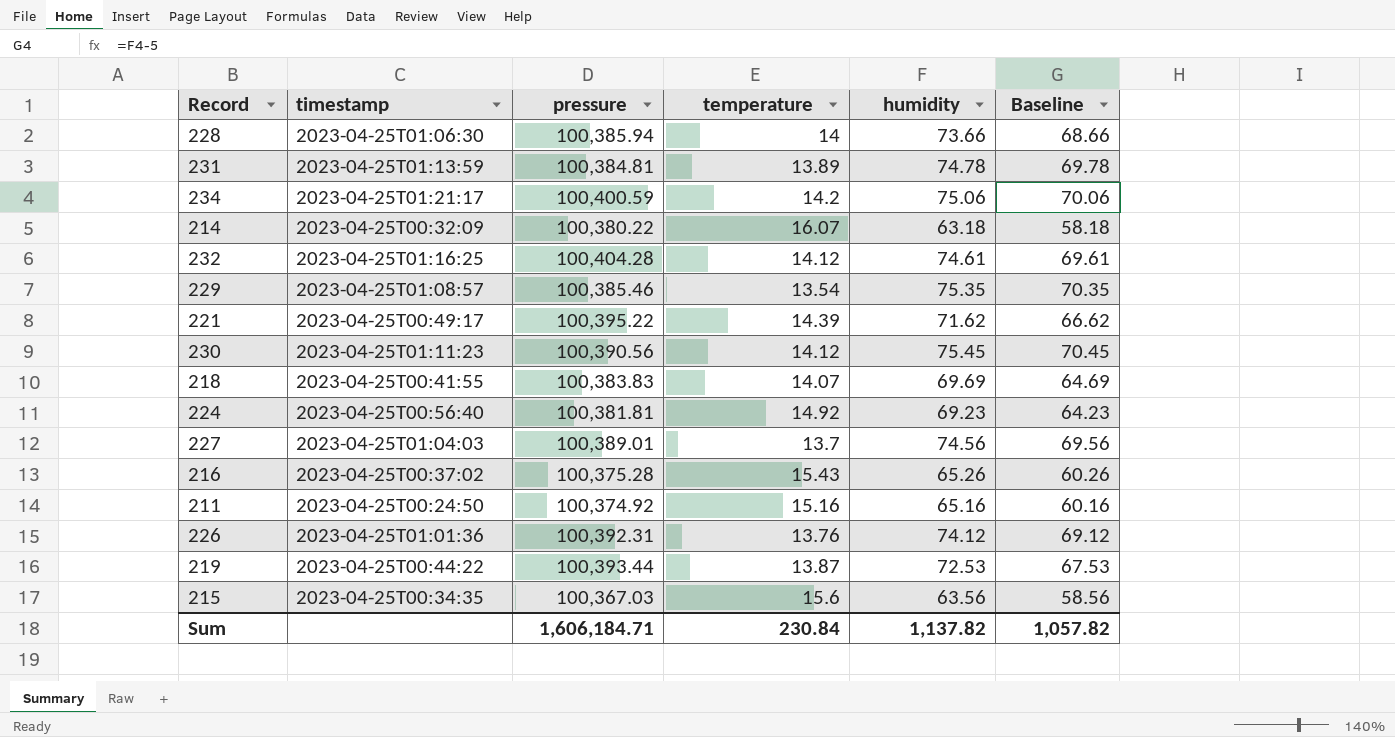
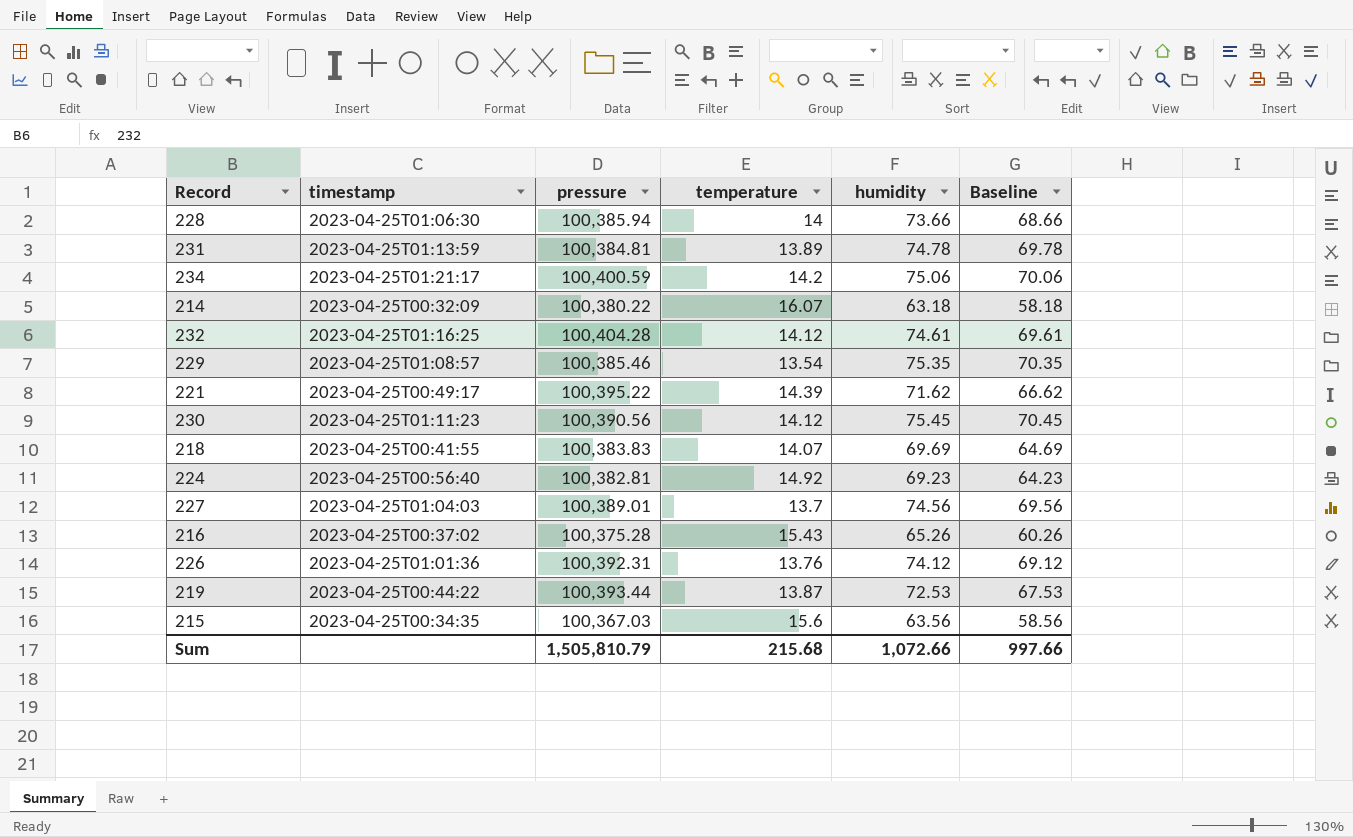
row 211: 2023-04-25T00:24:50 | 100,374.92 | 15.16 | 65.16 | 60.16 -> none
224 | pressure: 100,381.81 -> 100,382.81
Sum | pressure: 1,606,184.71 -> 1,505,810.79
Sum | temperature: 230.84 -> 215.68
Sum | humidity: 1,137.82 -> 1,072.66
Sum | Baseline: 1,057.82 -> 997.66

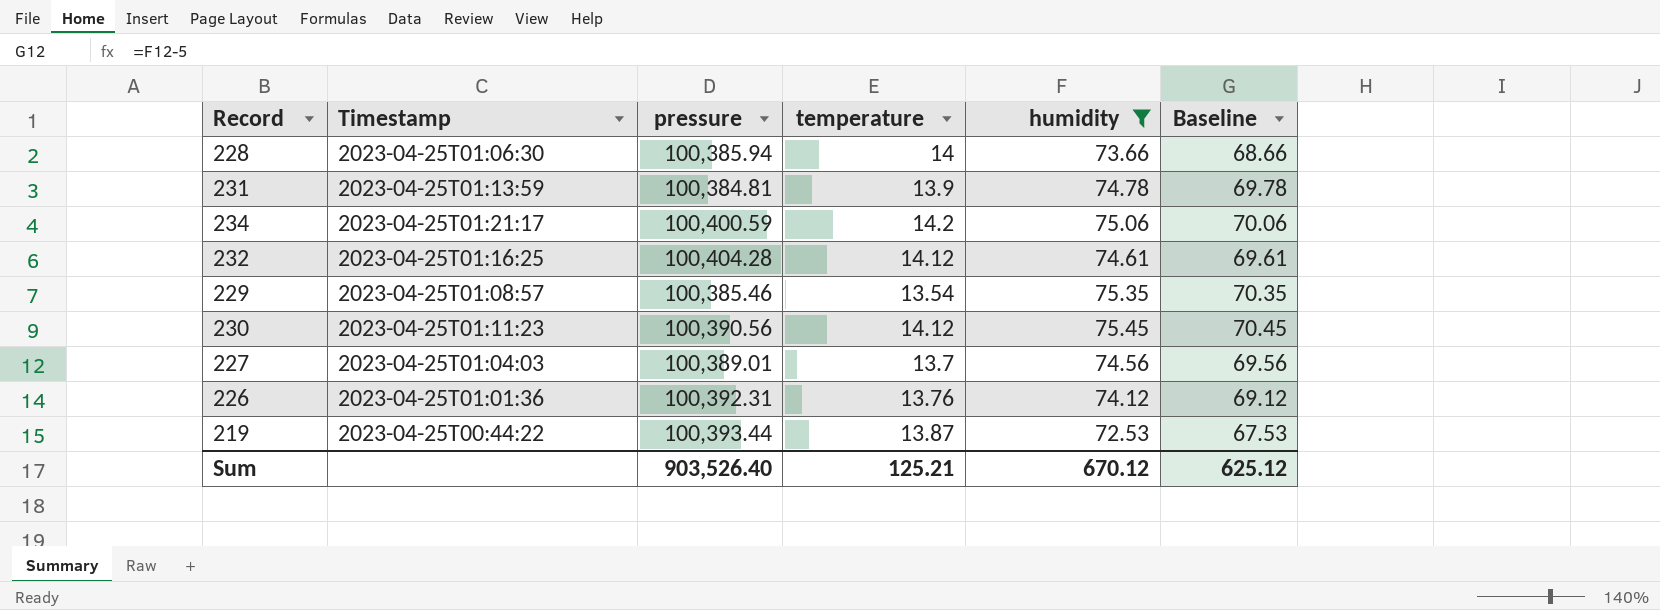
filter: none -> humidity >= 72.53
column name: timestamp -> Timestamp
231 | temperature: 13.89 -> 13.9
Sum | pressure: 1,505,810.79 -> 903,526.40
Sum | temperature: 215.68 -> 125.21
Sum | humidity: 1,072.66 -> 670.12
Sum | Baseline: 997.66 -> 625.12

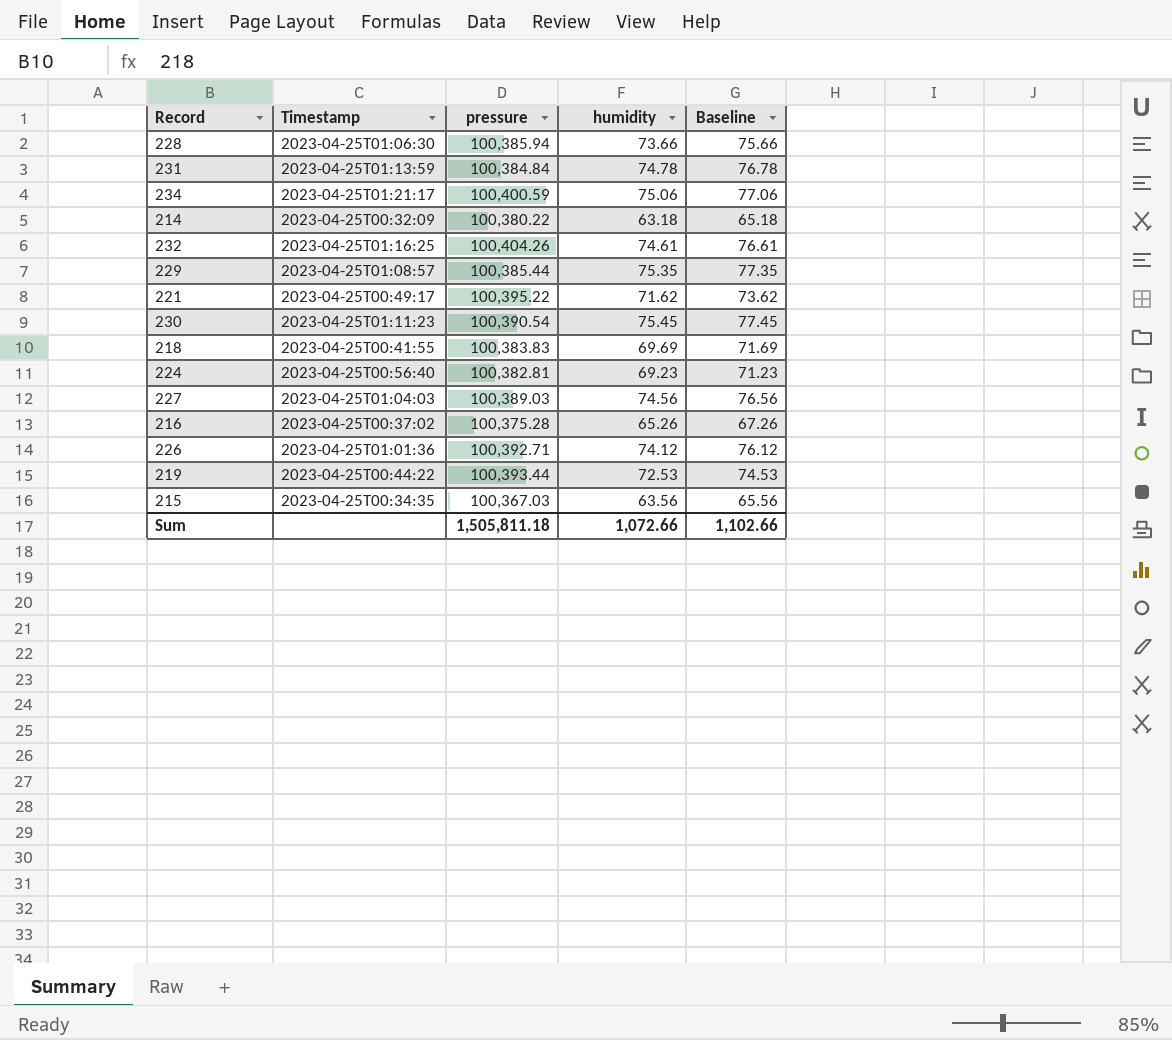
filter: humidity >= 72.53 -> none
column temperature | position: 4 -> none
column Baseline | formula: [humidity] - 5 -> [humidity] + 2
231 | pressure: 100,384.81 -> 100,384.84
232 | pressure: 100,404.28 -> 100,404.26
229 | pressure: 100,385.46 -> 100,385.44
230 | pressure: 100,390.56 -> 100,390.54
227 | pressure: 100,389.01 -> 100,389.03
226 | pressure: 100,392.31 -> 100,392.71
Sum | pressure: 903,526.40 -> 1,505,811.18
Sum | humidity: 670.12 -> 1,072.66
Sum | Baseline: 625.12 -> 1,102.66

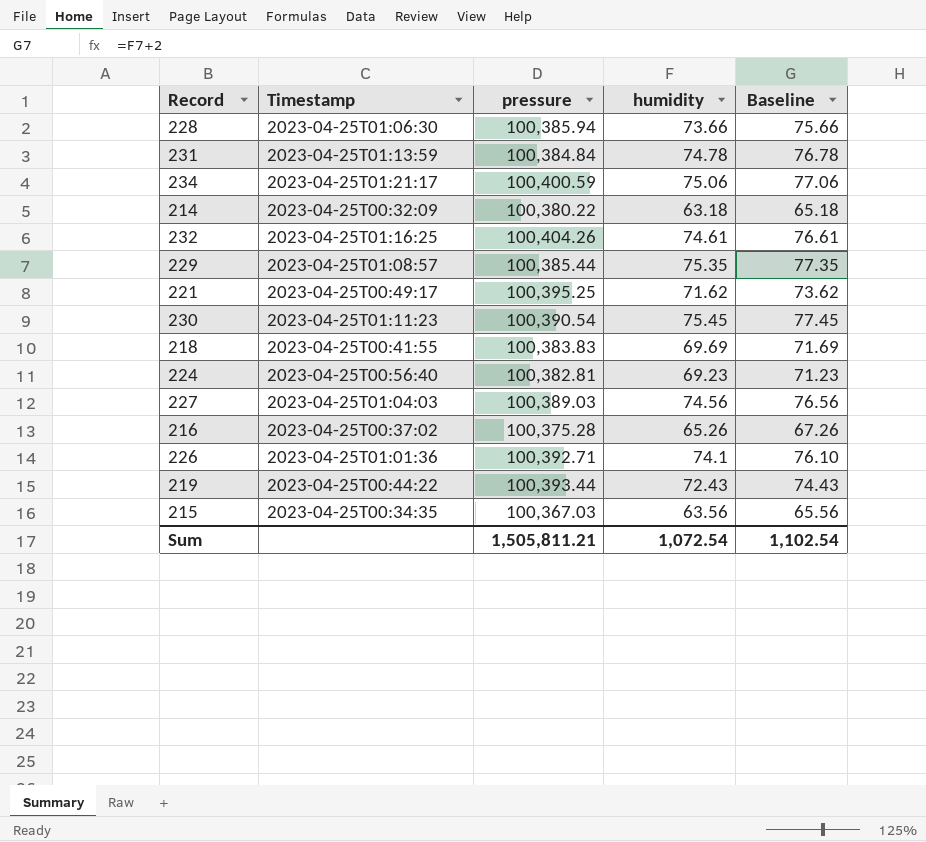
221 | pressure: 100,395.22 -> 100,395.25
226 | humidity: 74.12 -> 74.1
226 | Baseline: 76.12 -> 76.10
219 | humidity: 72.53 -> 72.43
219 | Baseline: 74.53 -> 74.43
Sum | pressure: 1,505,811.18 -> 1,505,811.21
Sum | humidity: 1,072.66 -> 1,072.54
Sum | Baseline: 1,102.66 -> 1,102.54

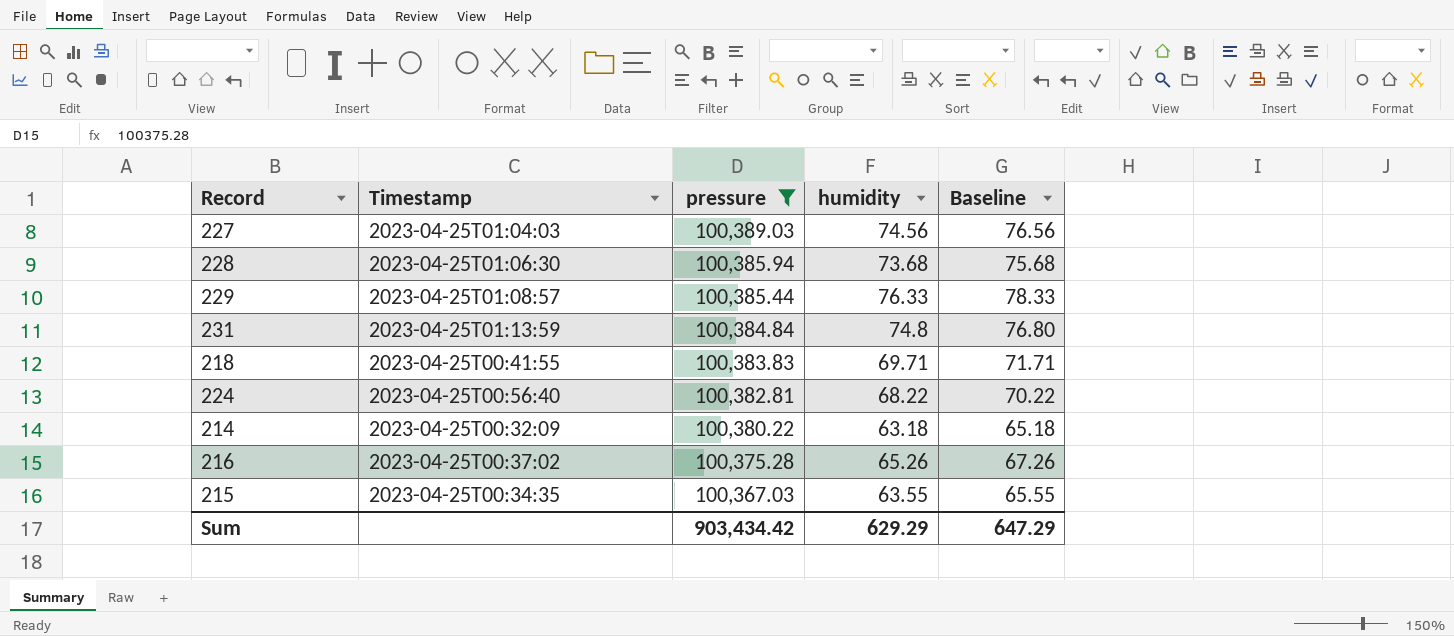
filter: none -> pressure <= 100,389.03
row order: none -> pressure descending
228 | humidity: 73.66 -> 73.68
228 | Baseline: 75.66 -> 75.68
229 | humidity: 75.35 -> 76.33
229 | Baseline: 77.35 -> 78.33
231 | humidity: 74.78 -> 74.8
231 | Baseline: 76.78 -> 76.80
218 | humidity: 69.69 -> 69.71
218 | Baseline: 71.69 -> 71.71
224 | humidity: 69.23 -> 68.22
224 | Baseline: 71.23 -> 70.22
215 | humidity: 63.56 -> 63.55
215 | Baseline: 65.56 -> 65.55
Sum | pressure: 1,505,811.21 -> 903,434.42
Sum | humidity: 1,072.54 -> 629.29
Sum | Baseline: 1,102.54 -> 647.29

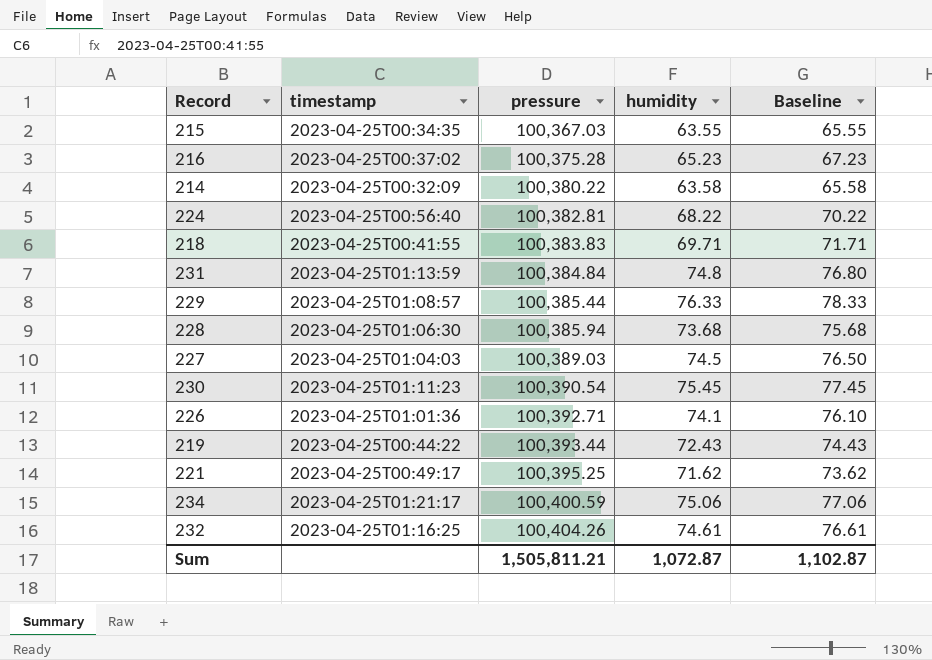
filter: pressure <= 100,389.03 -> none
row order: pressure descending -> pressure ascending
column name: Timestamp -> timestamp
216 | humidity: 65.26 -> 65.23
216 | Baseline: 67.26 -> 67.23
214 | humidity: 63.18 -> 63.58
214 | Baseline: 65.18 -> 65.58
227 | humidity: 74.56 -> 74.5
227 | Baseline: 76.56 -> 76.50
Sum | pressure: 903,434.42 -> 1,505,811.21
Sum | humidity: 629.29 -> 1,072.87
Sum | Baseline: 647.29 -> 1,102.87

